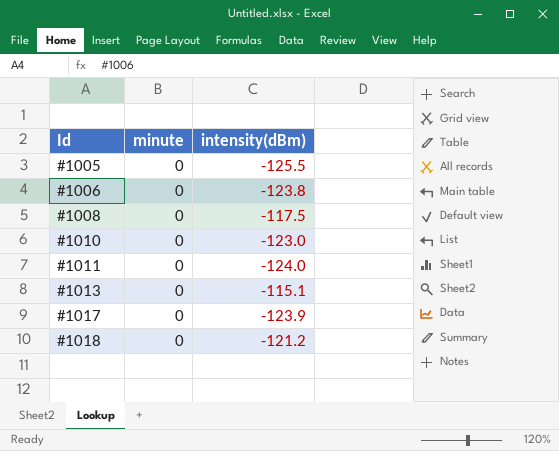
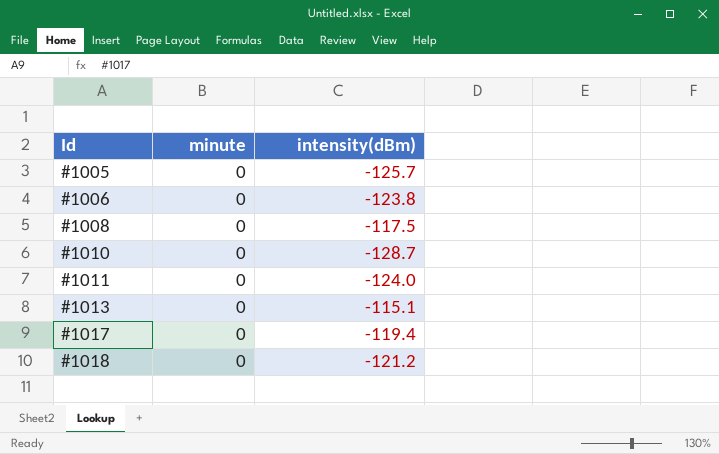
#1005 | intensity(dBm): -125.5 -> -125.7
#1010 | intensity(dBm): -123.0 -> -128.7
#1017 | intensity(dBm): -123.9 -> -119.4

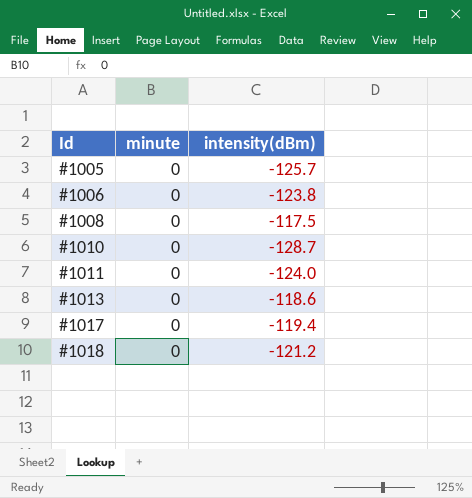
#1013 | intensity(dBm): -115.1 -> -118.6

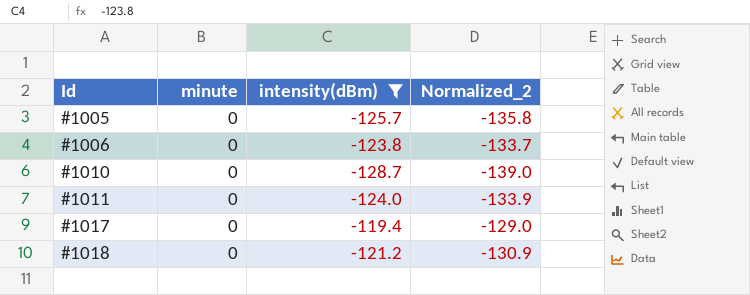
filter: none -> intensity(dBm) <= -119.4
column Normalized_2 | formula: none -> [intensity(dBm)] * 1.08

